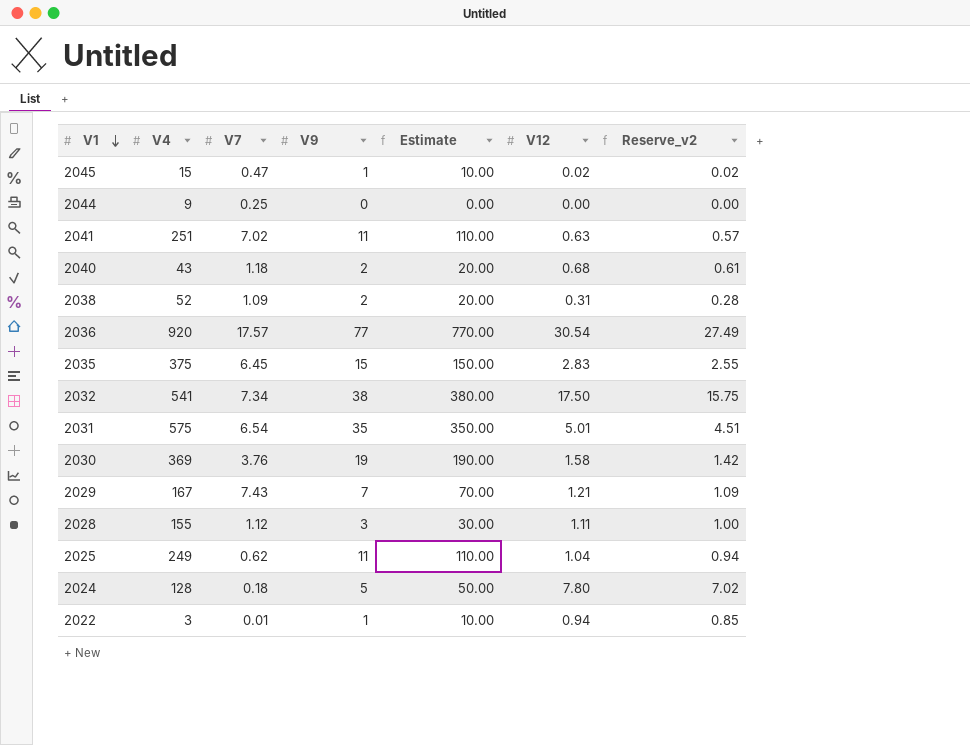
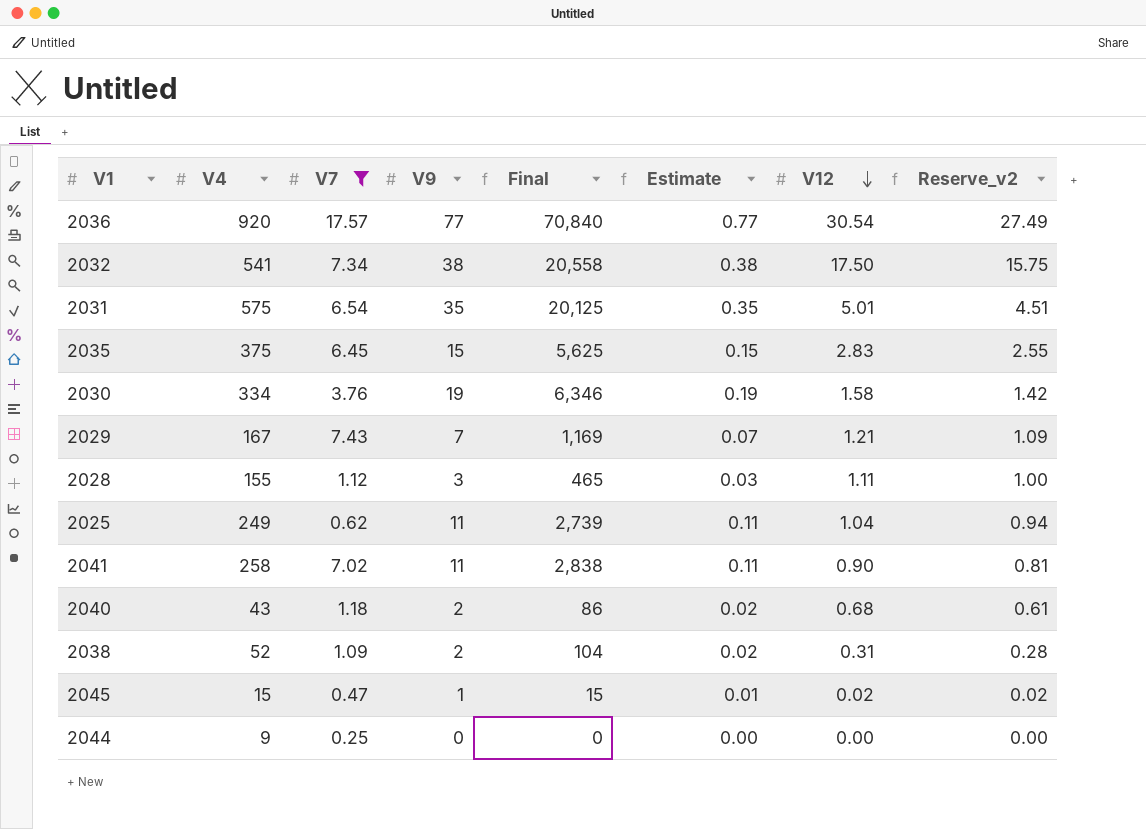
filter: none -> V7 >= 0.25
row order: V1 descending -> V12 descending
column Final | formula: none -> [V4] * [V9]
column Estimate | formula: [V9] * 10 -> [V9] * 0.01
2030 | V4: 369 -> 334
2041 | V4: 251 -> 258
2041 | V12: 0.63 -> 0.90
2041 | Reserve_v2: 0.57 -> 0.81

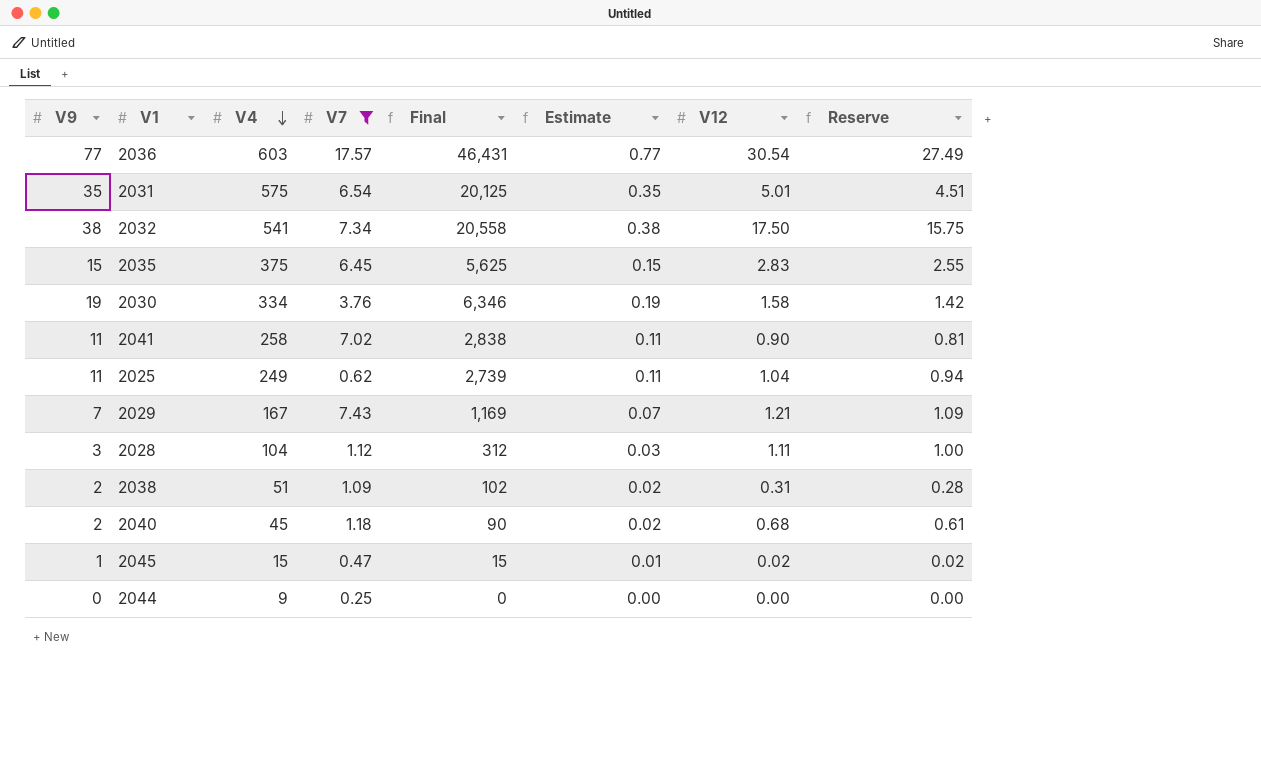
row order: V12 descending -> V4 descending
column V9 | position: 4 -> 1
column name: Reserve_v2 -> Reserve
2036 | V4: 920 -> 603
2036 | Final: 70,840 -> 46,431
2028 | V4: 155 -> 104
2028 | Final: 465 -> 312
2038 | V4: 52 -> 51
2038 | Final: 104 -> 102
2040 | V4: 43 -> 45
2040 | Final: 86 -> 90

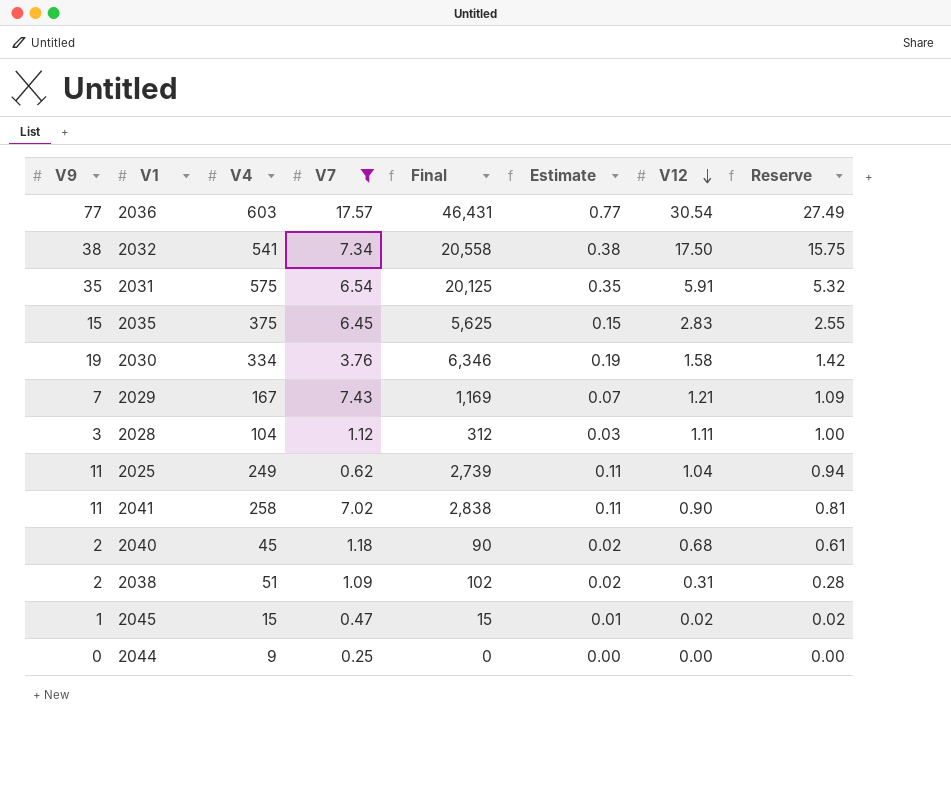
row order: V4 descending -> V12 descending
2031 | V12: 5.01 -> 5.91
2031 | Reserve: 4.51 -> 5.32

